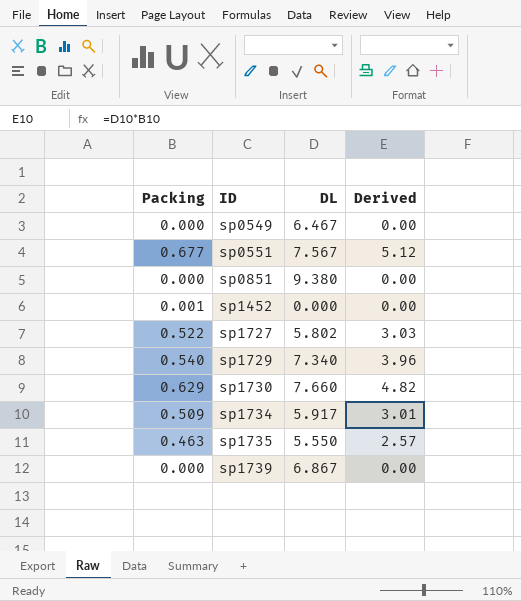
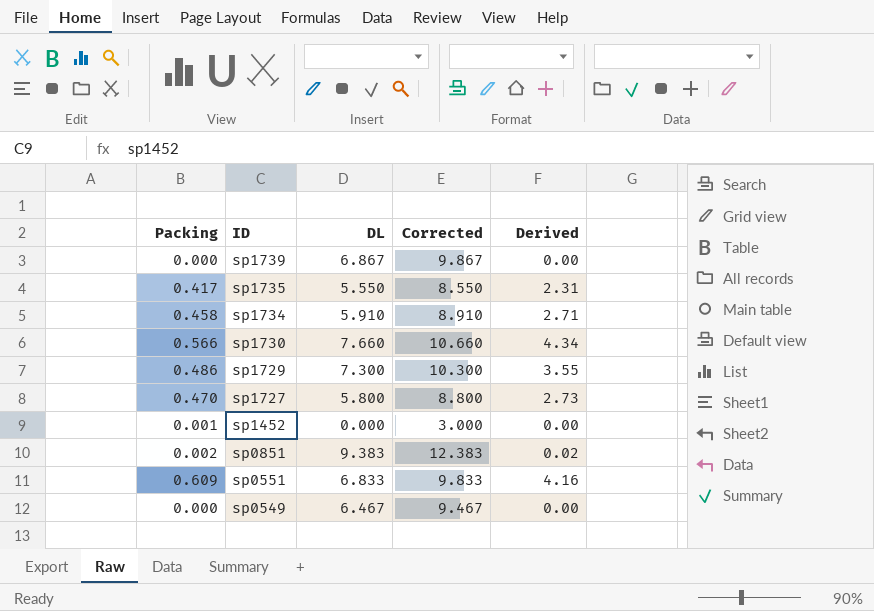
row order: ID ascending -> ID descending
column Corrected | formula: none -> [DL] + 3
sp1735 | Packing: 0.463 -> 0.417
sp1735 | Derived: 2.57 -> 2.31
sp1734 | Packing: 0.509 -> 0.458
sp1734 | DL: 5.917 -> 5.910
sp1734 | Derived: 3.01 -> 2.71
sp1730 | Packing: 0.629 -> 0.566
sp1730 | Derived: 4.82 -> 4.34
sp1729 | Packing: 0.540 -> 0.486
sp1729 | DL: 7.340 -> 7.300
sp1729 | Derived: 3.96 -> 3.55
sp1727 | Packing: 0.522 -> 0.470
sp1727 | DL: 5.802 -> 5.800
sp1727 | Derived: 3.03 -> 2.73
sp0851 | Packing: 0.000 -> 0.002
sp0851 | DL: 9.380 -> 9.383
sp0851 | Derived: 0.00 -> 0.02
sp0551 | Packing: 0.677 -> 0.609
sp0551 | DL: 7.567 -> 6.833
sp0551 | Derived: 5.12 -> 4.16

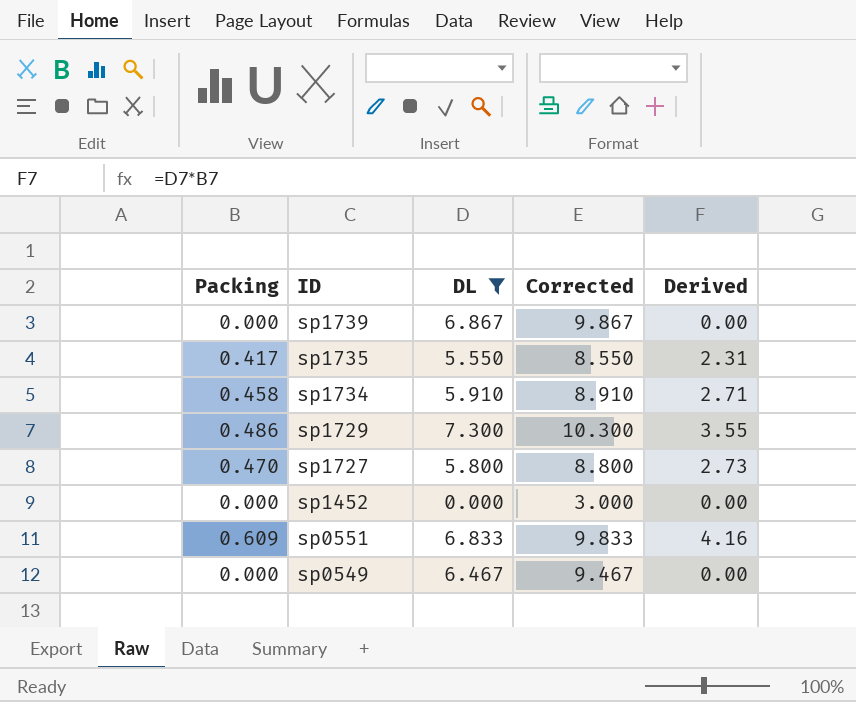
filter: none -> DL <= 7.300
sp1452 | Packing: 0.001 -> 0.000

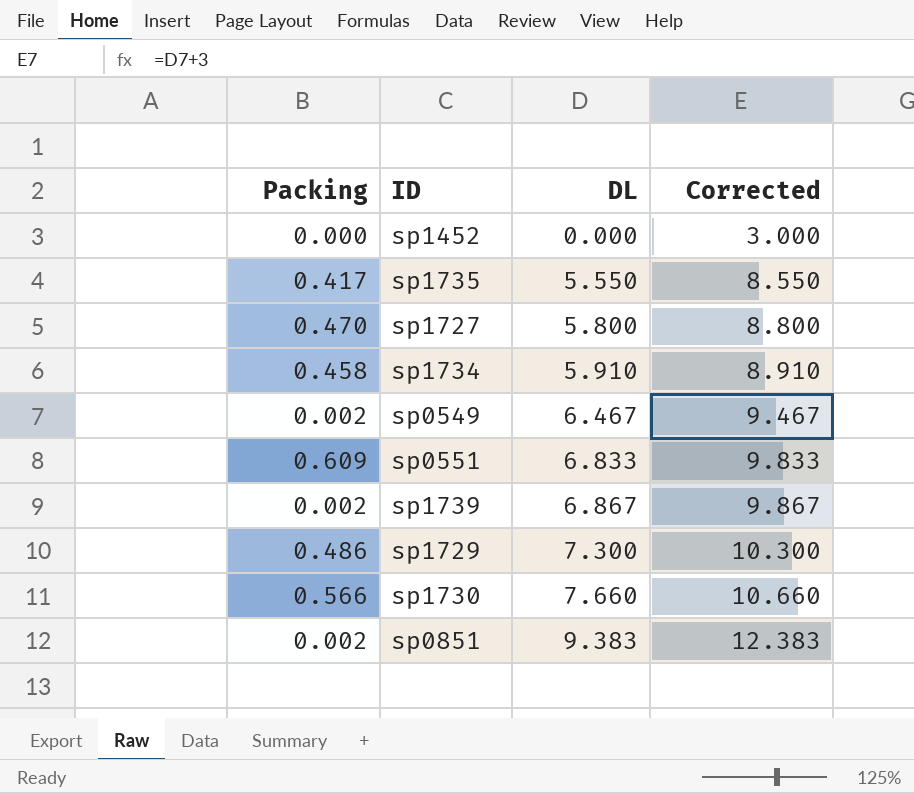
filter: DL <= 7.300 -> none
row order: ID descending -> DL ascending
column Derived | formula: [Packing] * [DL] -> none
sp0549 | Packing: 0.000 -> 0.002
sp1739 | Packing: 0.000 -> 0.002

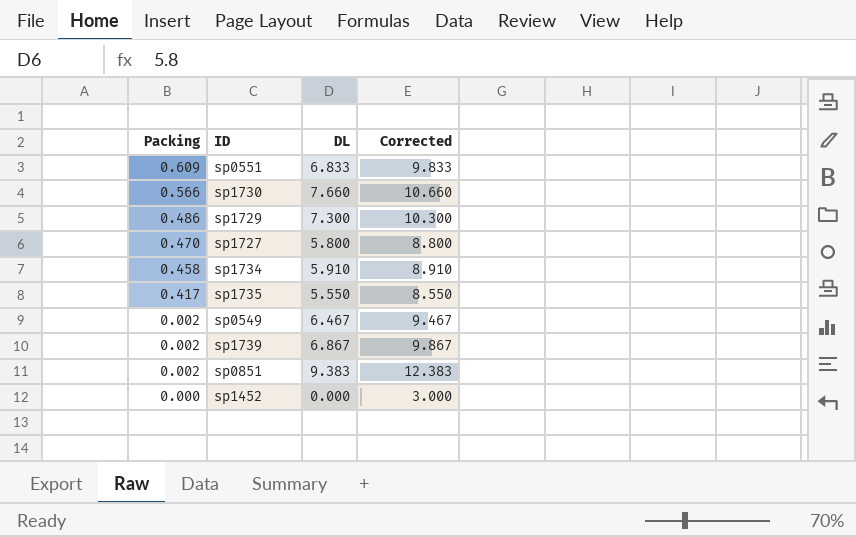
row order: DL ascending -> Packing descending

